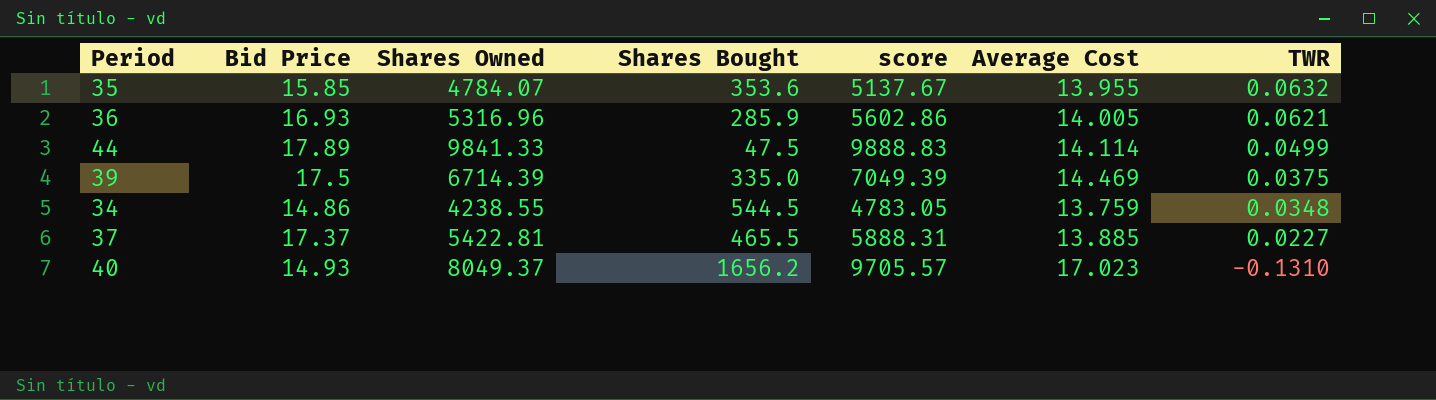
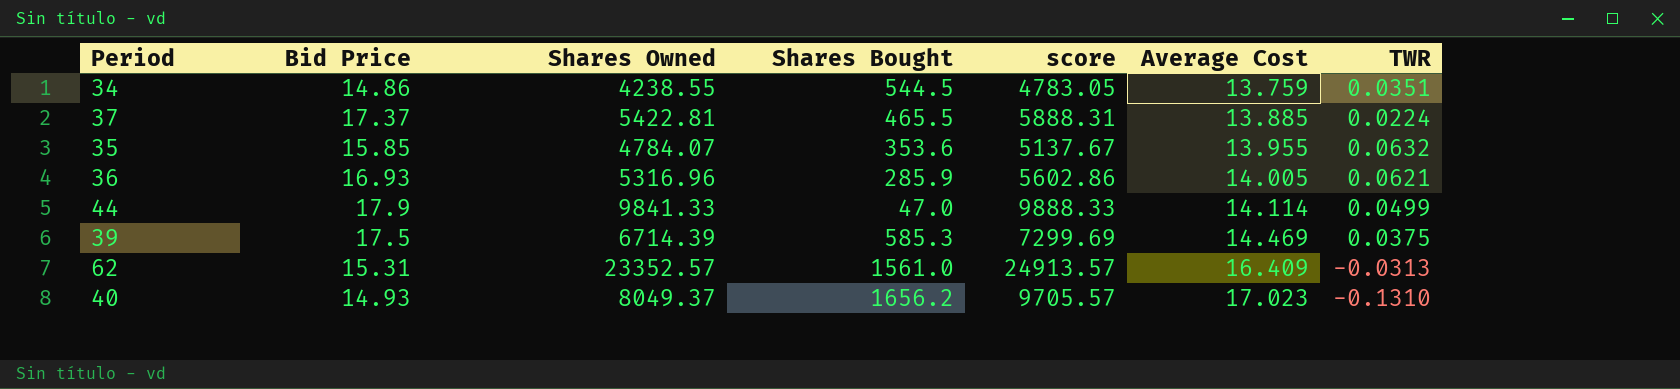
row order: TWR descending -> Average Cost ascending
34 | TWR: 0.0348 -> 0.0351
37 | TWR: 0.0227 -> 0.0224
44 | Bid Price: 17.89 -> 17.9
44 | Shares Bought: 47.5 -> 47.0
44 | score: 9888.83 -> 9888.33
39 | Shares Bought: 335.0 -> 585.3
39 | score: 7049.39 -> 7299.69
row 62: none -> 15.31 | 23352.57 | 1561.0 | 24913.57 | 16.409 | -0.0313

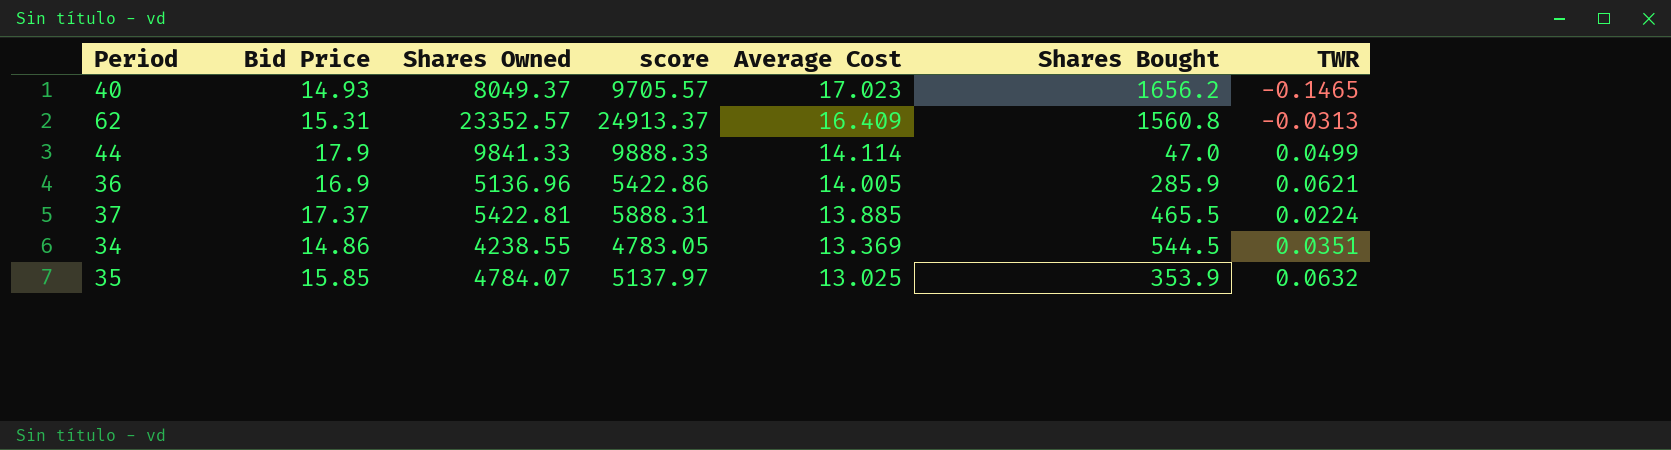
row order: Average Cost ascending -> Average Cost descending
column Shares Bought | position: 4 -> 6
row 39: 17.5 | 6714.39 | 585.3 | 7299.69 | 14.469 | 0.0375 -> none
40 | TWR: -0.1310 -> -0.1465
62 | score: 24913.57 -> 24913.37
62 | Shares Bought: 1561.0 -> 1560.8
36 | Bid Price: 16.93 -> 16.9
36 | Shares Owned: 5316.96 -> 5136.96
36 | score: 5602.86 -> 5422.86
34 | Average Cost: 13.759 -> 13.369
35 | score: 5137.67 -> 5137.97
35 | Average Cost: 13.955 -> 13.025
35 | Shares Bought: 353.6 -> 353.9

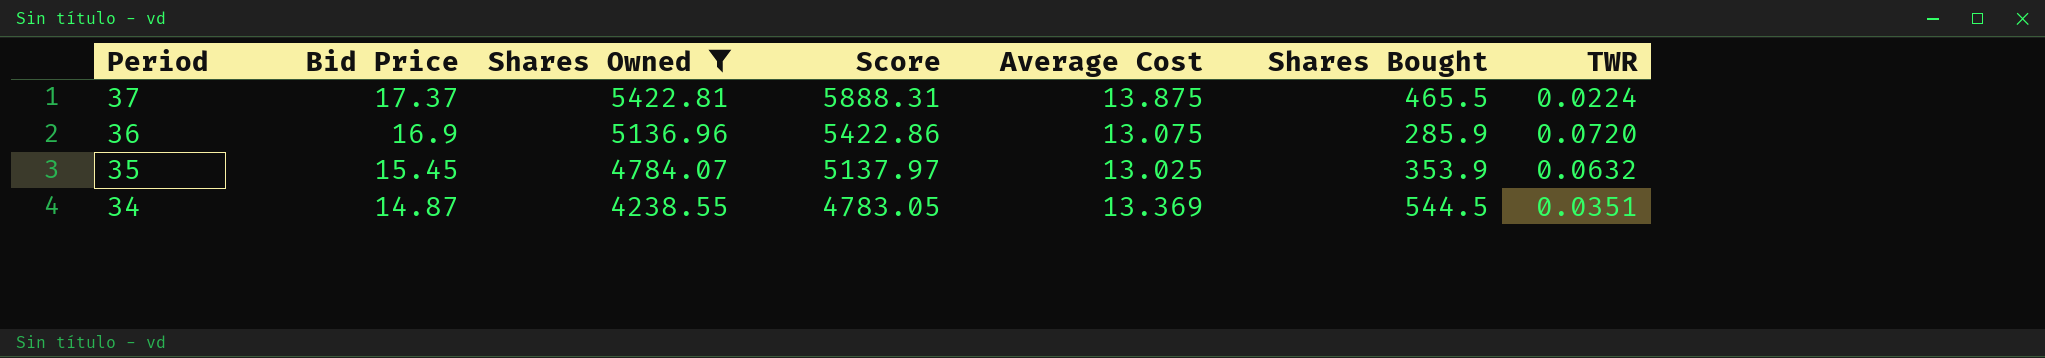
filter: none -> Shares Owned <= 5422.81
row order: Average Cost descending -> Period descending
column name: score -> Score
37 | Average Cost: 13.885 -> 13.875
36 | Average Cost: 14.005 -> 13.075
36 | TWR: 0.0621 -> 0.0720
35 | Bid Price: 15.85 -> 15.45
34 | Bid Price: 14.86 -> 14.87

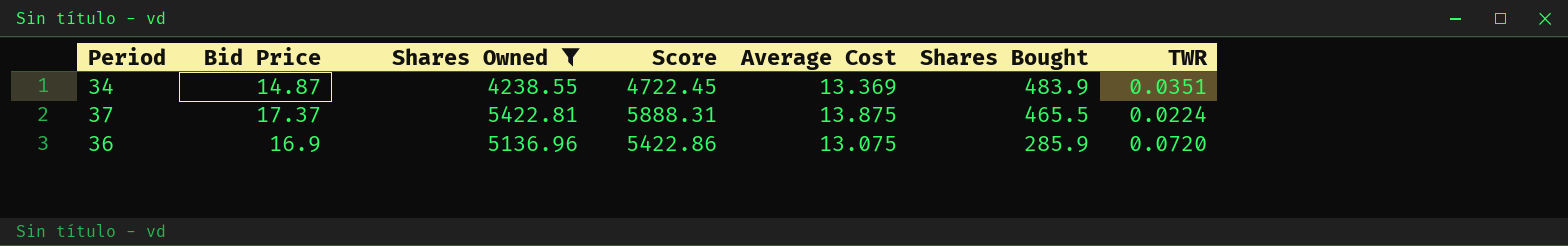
row order: Period descending -> Shares Bought descending
row 35: 15.45 | 4784.07 | 5137.97 | 13.025 | 353.9 | 0.0632 -> none
34 | Score: 4783.05 -> 4722.45
34 | Shares Bought: 544.5 -> 483.9

